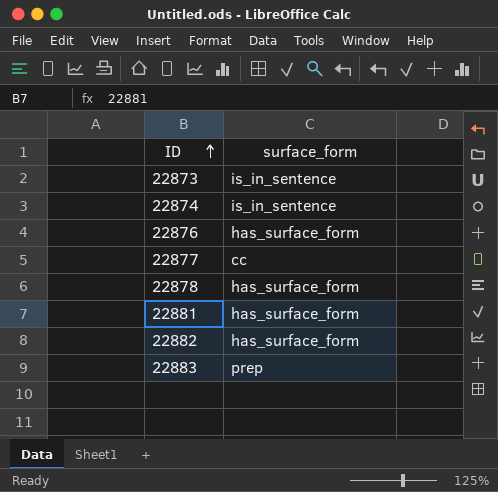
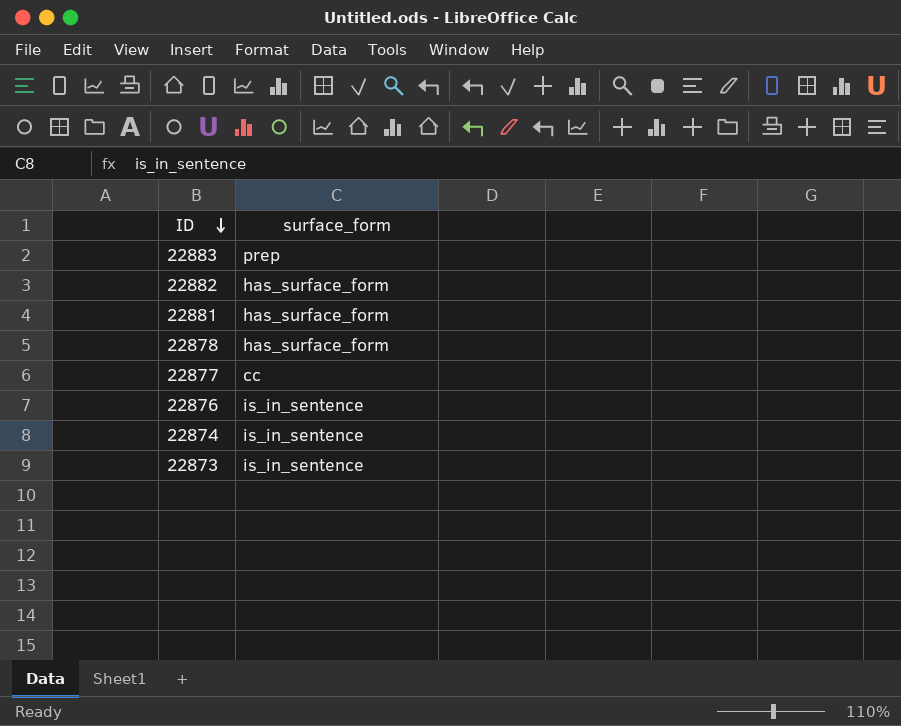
row order: ID ascending -> ID descending
22876 | surface_form: has_surface_form -> is_in_sentence

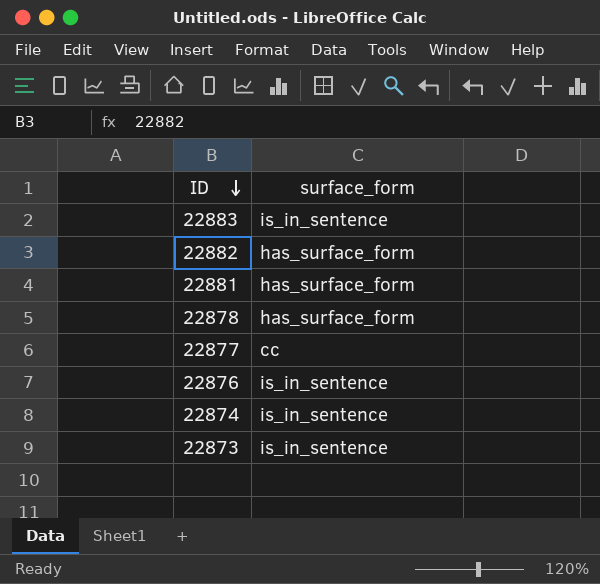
22883 | surface_form: prep -> is_in_sentence

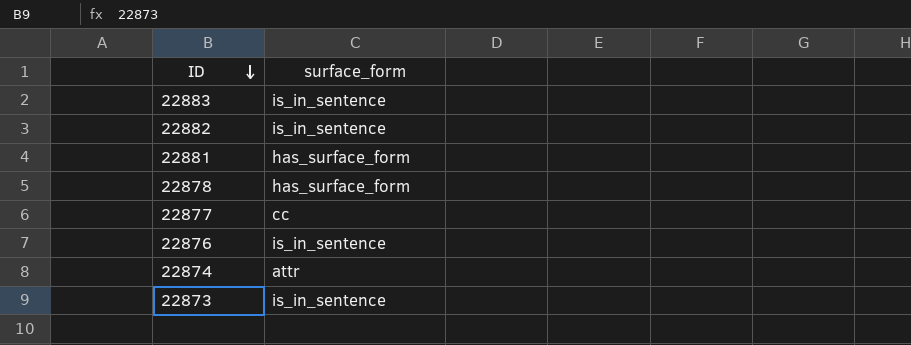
22882 | surface_form: has_surface_form -> is_in_sentence
22874 | surface_form: is_in_sentence -> attr

